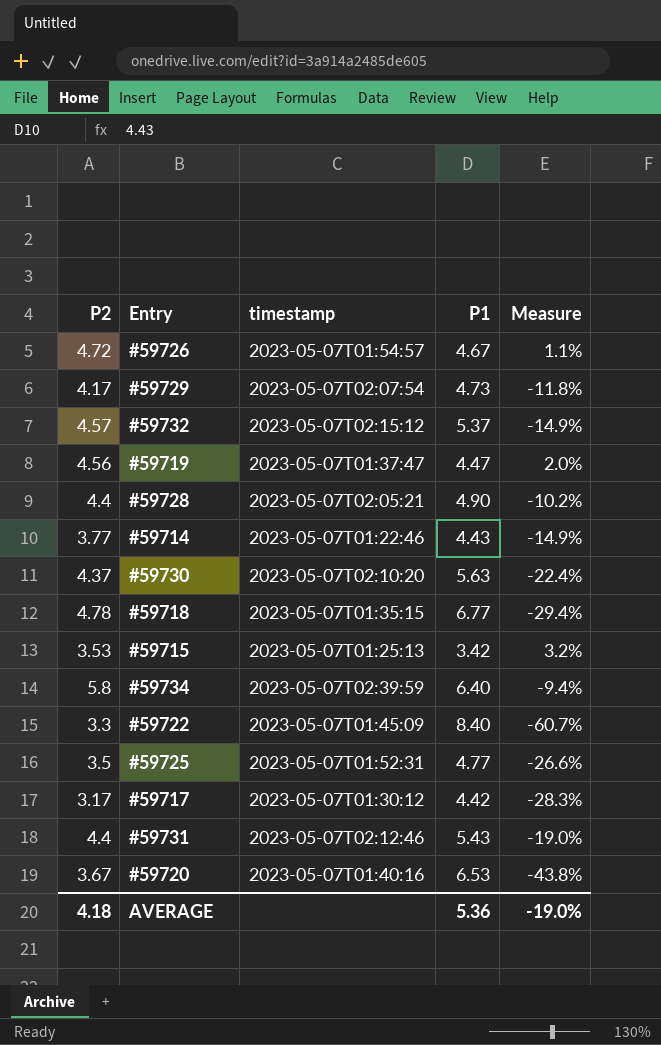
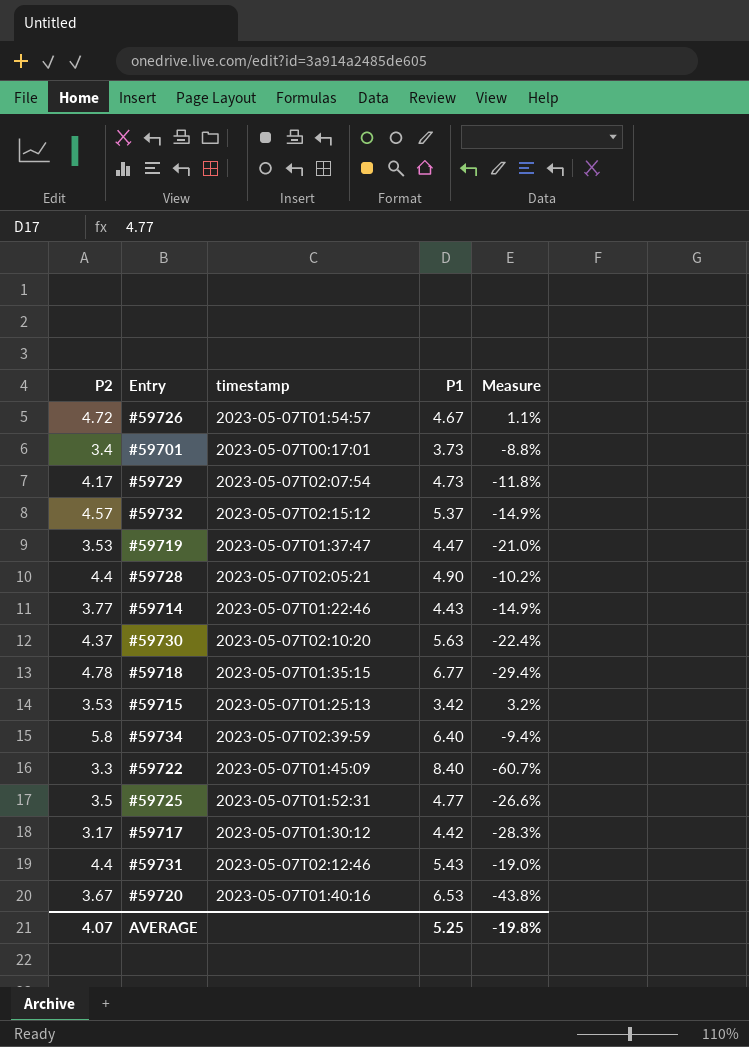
row #59701: none -> 3.4 | 2023-05-07T00:17:01 | 3.73 | -8.8%
#59719 | P2: 4.56 -> 3.53
#59719 | Measure: 2.0% -> -21.0%
AVERAGE | P2: 4.18 -> 4.07
AVERAGE | P1: 5.36 -> 5.25
AVERAGE | Measure: -19.0% -> -19.8%

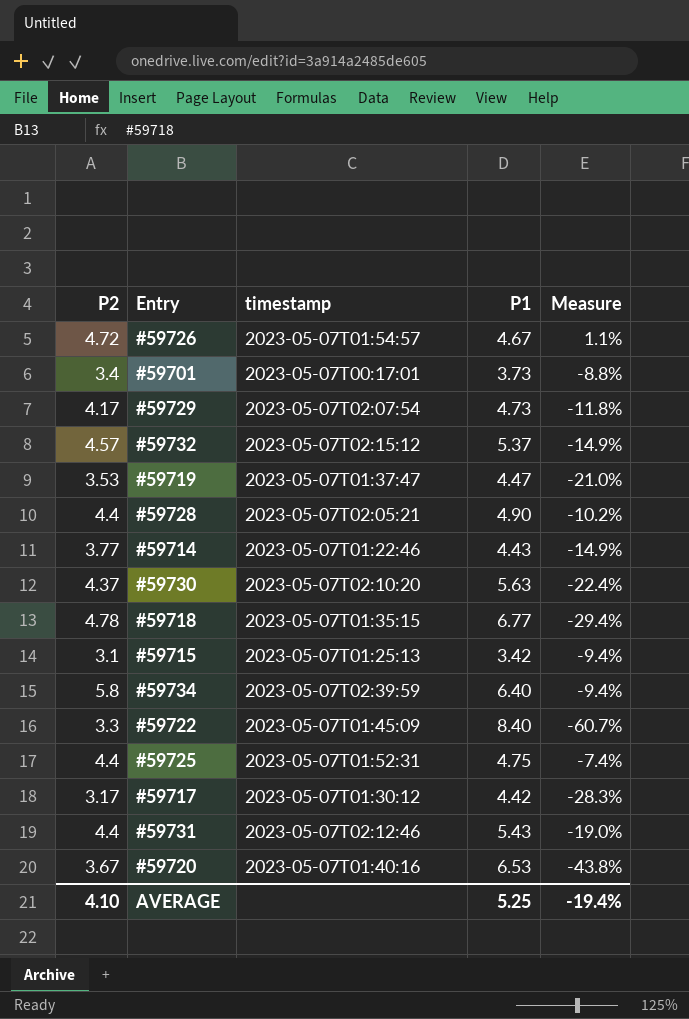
#59715 | P2: 3.53 -> 3.1
#59715 | Measure: 3.2% -> -9.4%
#59725 | P2: 3.5 -> 4.4
#59725 | P1: 4.77 -> 4.75
#59725 | Measure: -26.6% -> -7.4%
AVERAGE | P2: 4.07 -> 4.10
AVERAGE | Measure: -19.8% -> -19.4%

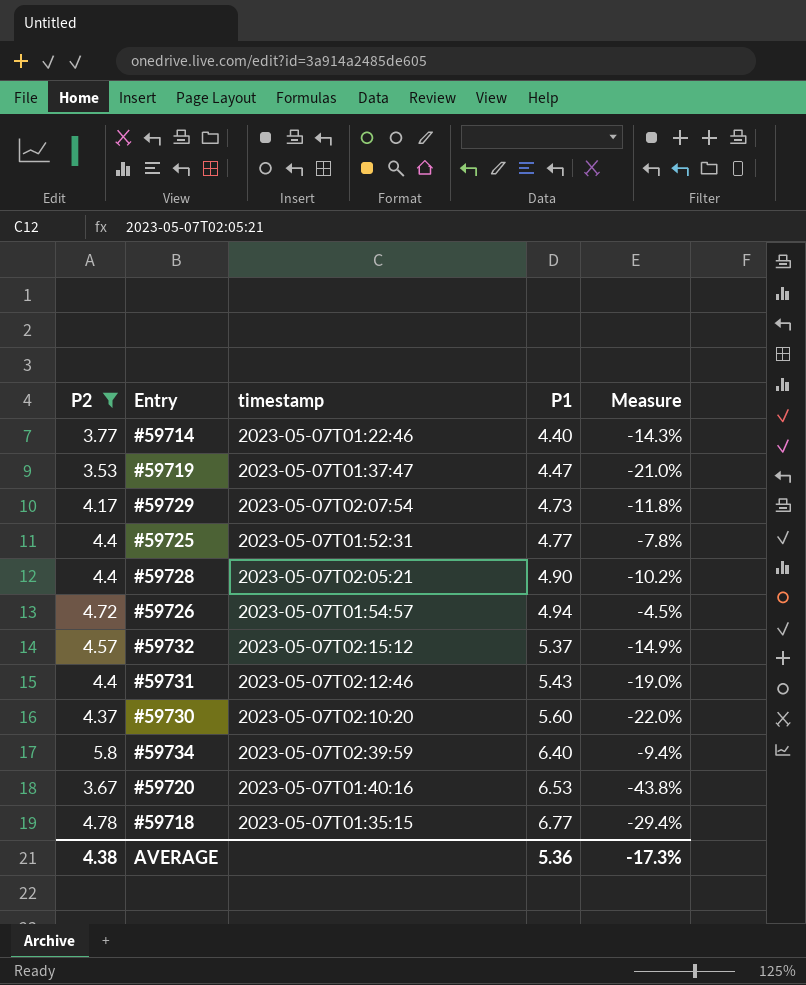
filter: none -> P2 >= 3.53
row order: none -> P1 ascending
#59714 | P1: 4.43 -> 4.40
#59714 | Measure: -14.9% -> -14.3%
#59725 | P1: 4.75 -> 4.77
#59725 | Measure: -7.4% -> -7.8%
#59726 | P1: 4.67 -> 4.94
#59726 | Measure: 1.1% -> -4.5%
#59730 | P1: 5.63 -> 5.60
#59730 | Measure: -22.4% -> -22.0%
AVERAGE | P2: 4.10 -> 4.38
AVERAGE | P1: 5.25 -> 5.36
AVERAGE | Measure: -19.4% -> -17.3%

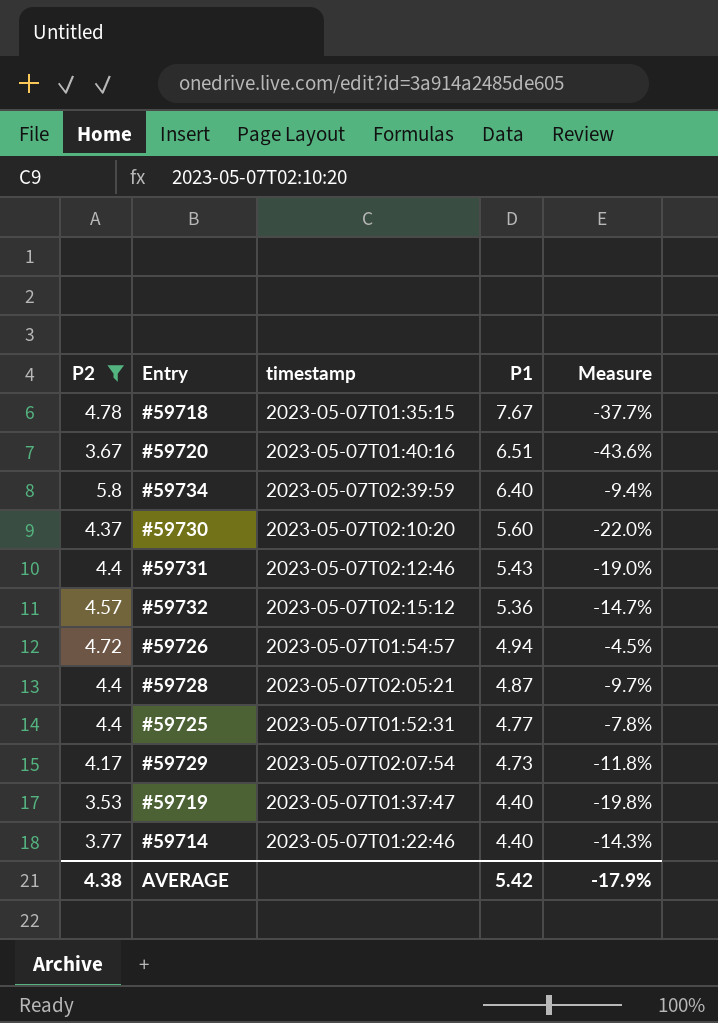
row order: P1 ascending -> P1 descending
#59718 | P1: 6.77 -> 7.67
#59718 | Measure: -29.4% -> -37.7%
#59720 | P1: 6.53 -> 6.51
#59720 | Measure: -43.8% -> -43.6%
#59732 | P1: 5.37 -> 5.36
#59732 | Measure: -14.9% -> -14.7%
#59728 | P1: 4.90 -> 4.87
#59728 | Measure: -10.2% -> -9.7%
#59719 | P1: 4.47 -> 4.40
#59719 | Measure: -21.0% -> -19.8%
AVERAGE | P1: 5.36 -> 5.42
AVERAGE | Measure: -17.3% -> -17.9%

